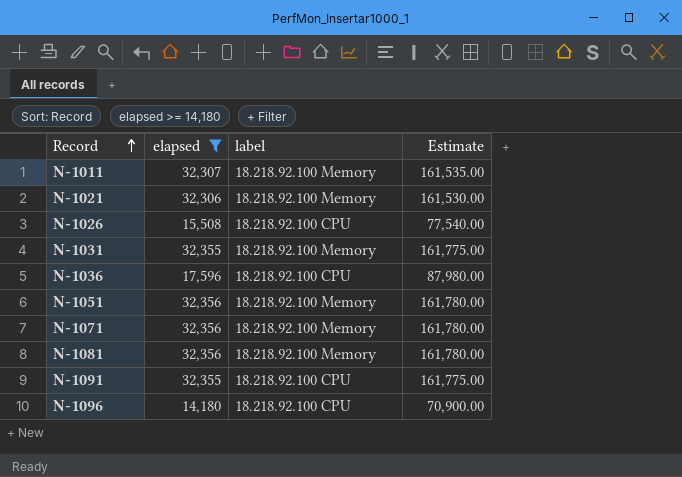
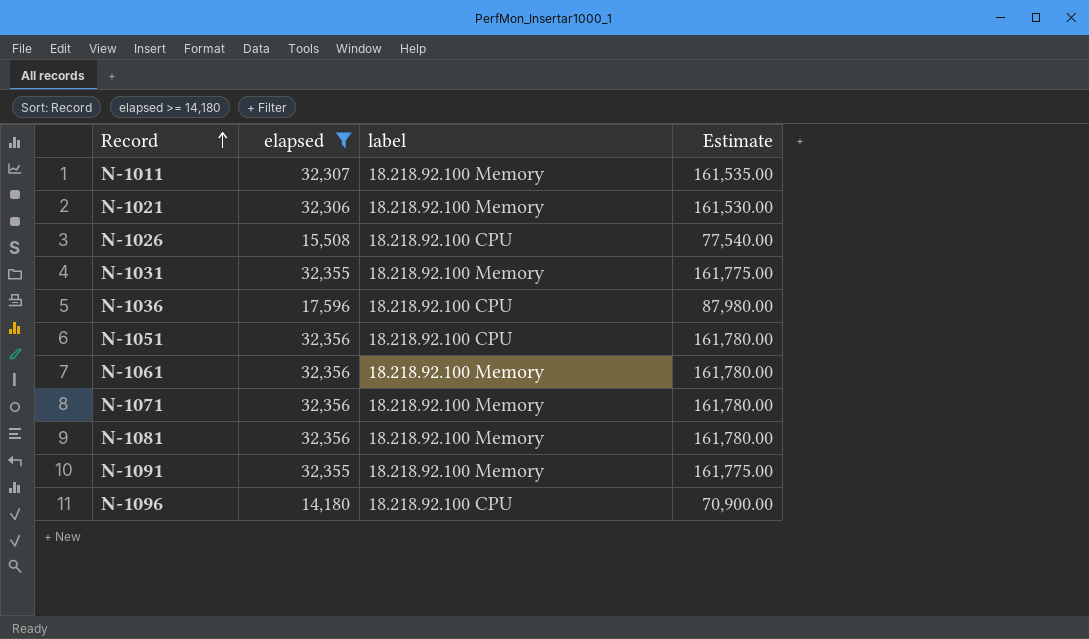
N-1051 | label: 18.218.92.100 Memory -> 18.218.92.100 CPU
row N-1061: none -> 32,356 | 18.218.92.100 Memory | 161,780.00
N-1091 | label: 18.218.92.100 CPU -> 18.218.92.100 Memory

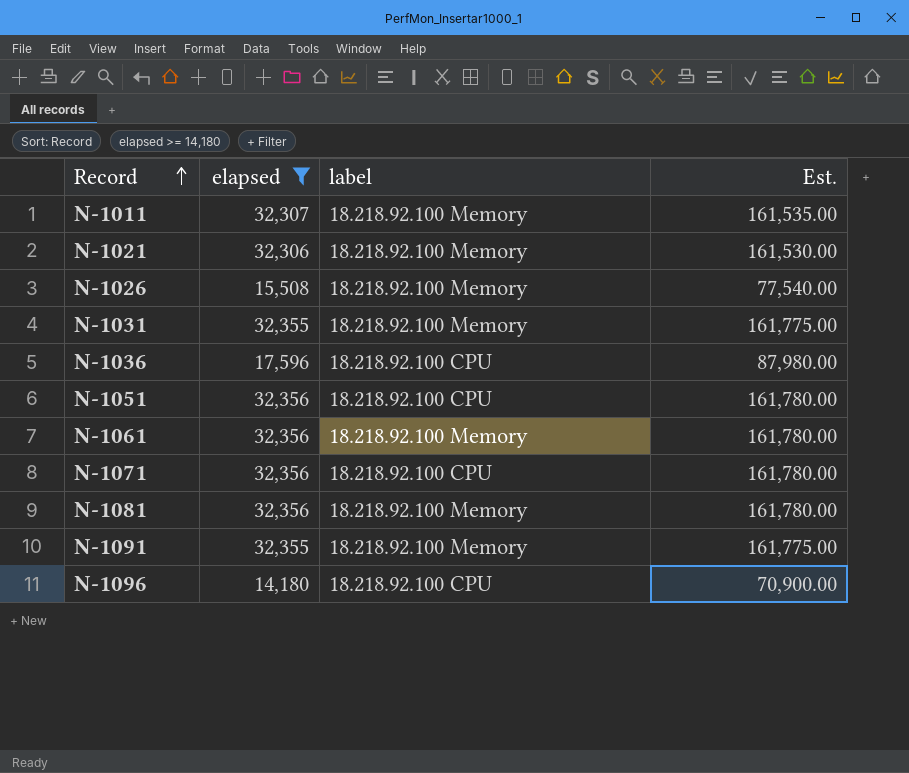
column name: Estimate -> Est.
N-1026 | label: 18.218.92.100 CPU -> 18.218.92.100 Memory
N-1071 | label: 18.218.92.100 Memory -> 18.218.92.100 CPU

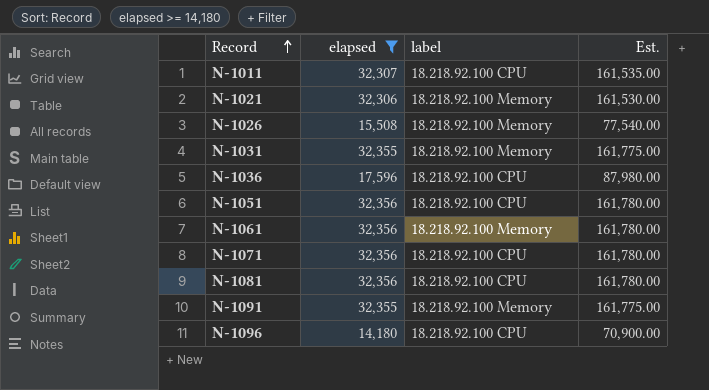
N-1011 | label: 18.218.92.100 Memory -> 18.218.92.100 CPU
N-1081 | label: 18.218.92.100 Memory -> 18.218.92.100 CPU

